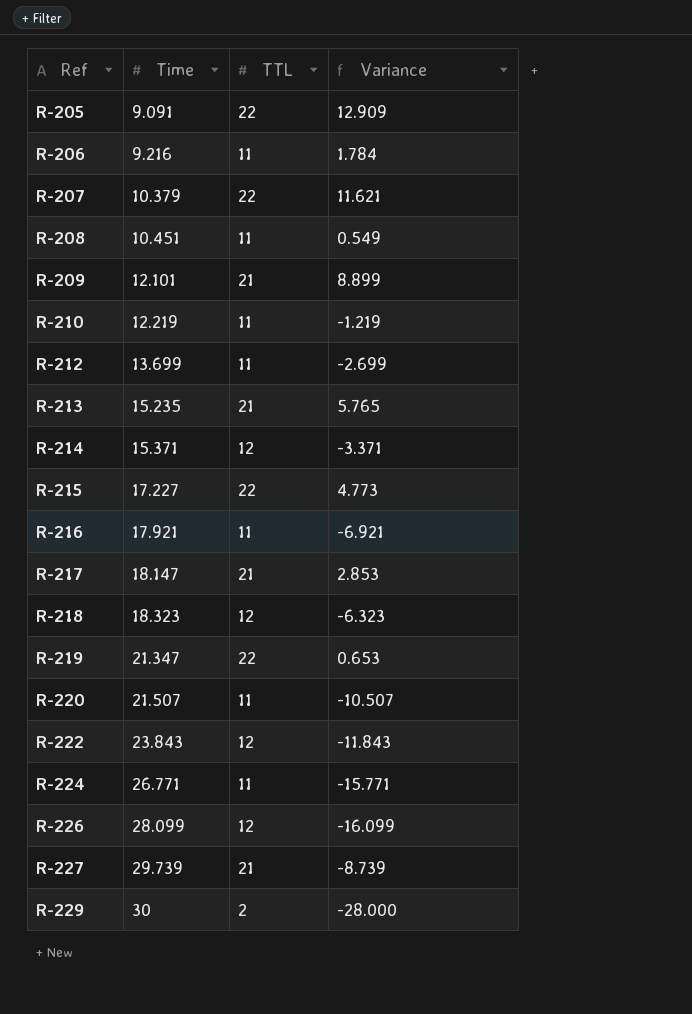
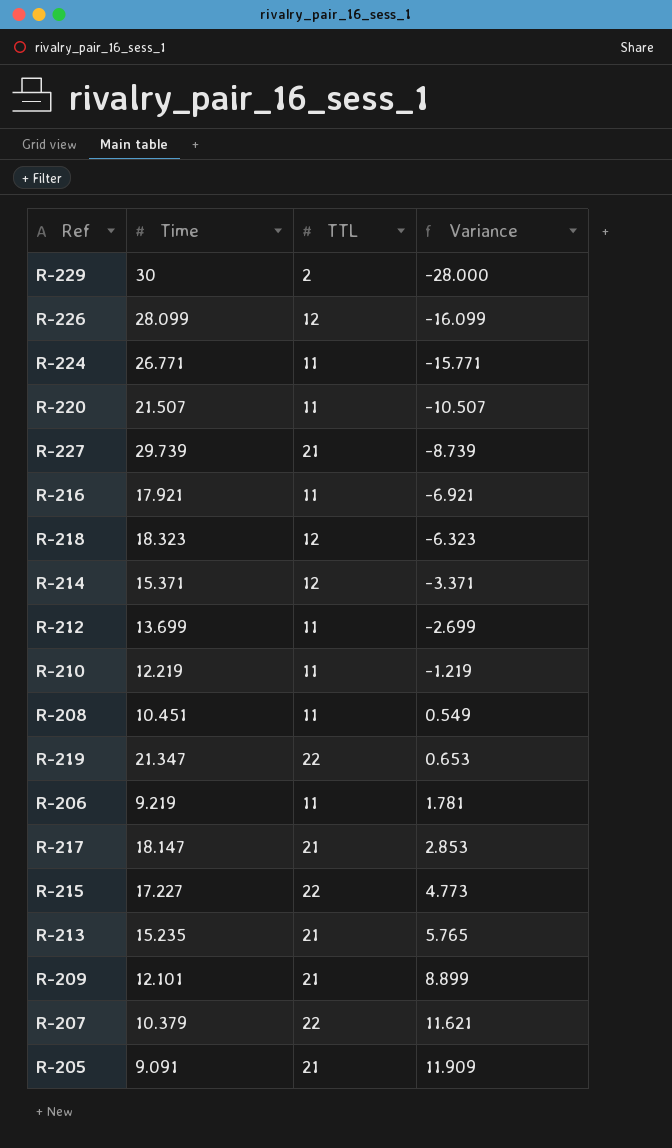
row order: Ref ascending -> Variance ascending
row R-222: 23.843 | 12 | -11.843 -> none
R-206 | Time: 9.216 -> 9.219
R-206 | Variance: 1.784 -> 1.781
R-205 | TTL: 22 -> 21
R-205 | Variance: 12.909 -> 11.909

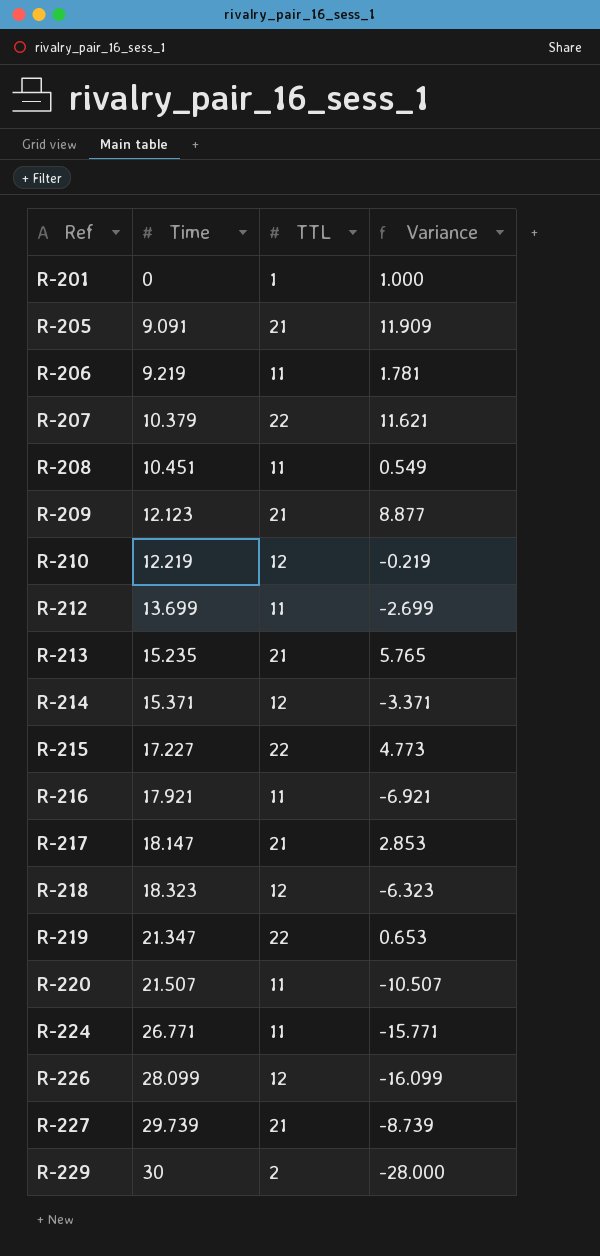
row order: Variance ascending -> Ref ascending
row R-201: none -> 0 | 1 | 1.000
R-209 | Time: 12.101 -> 12.123
R-209 | Variance: 8.899 -> 8.877
R-210 | TTL: 11 -> 12
R-210 | Variance: -1.219 -> -0.219

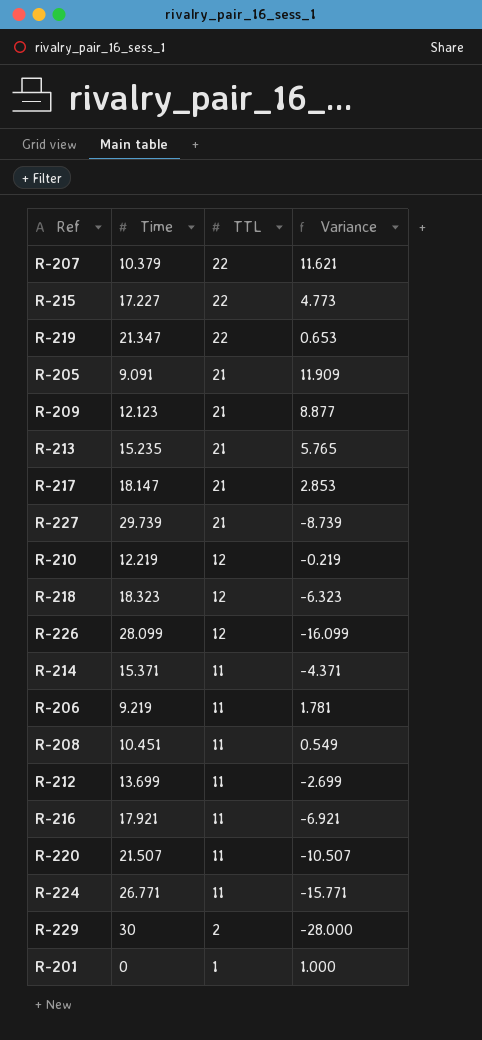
row order: Ref ascending -> TTL descending
R-214 | TTL: 12 -> 11
R-214 | Variance: -3.371 -> -4.371

